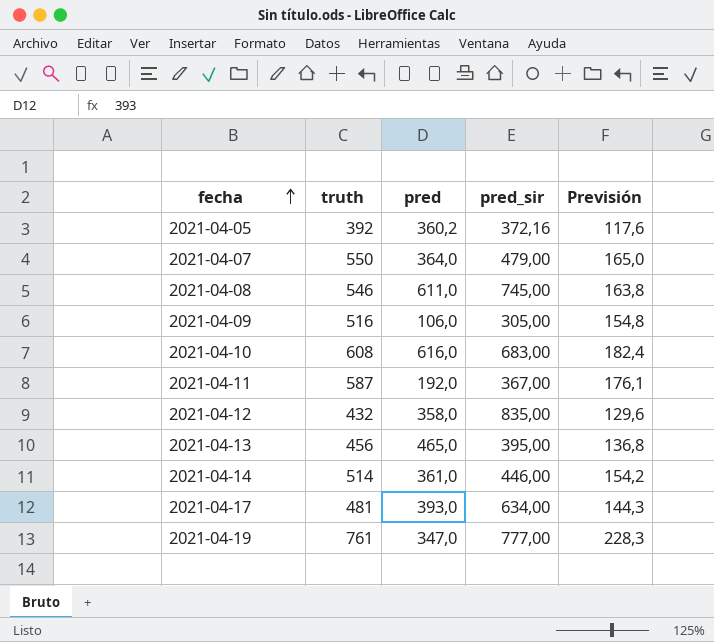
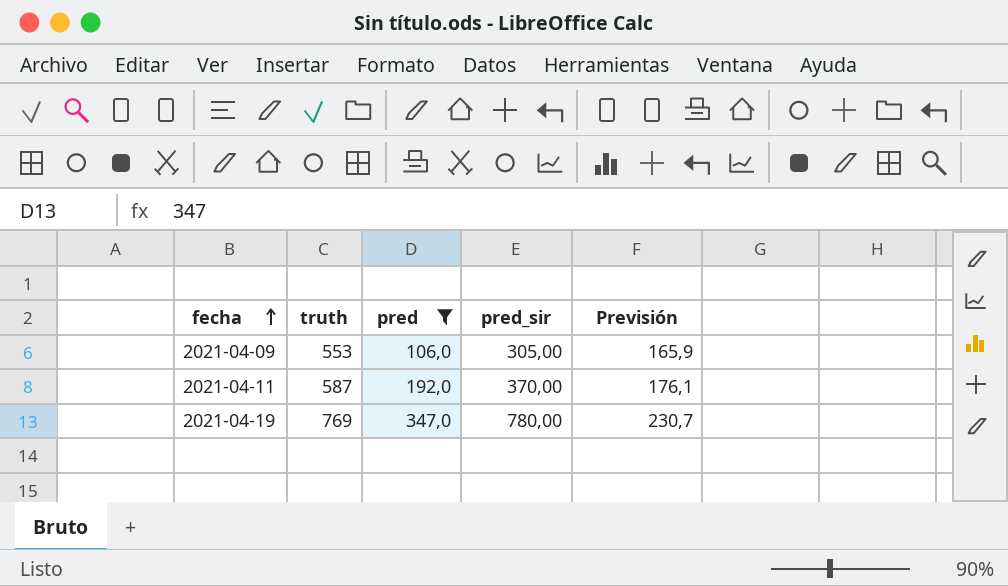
filter: none -> pred <= 347,0
2021-04-09 | truth: 516 -> 553
2021-04-09 | Previsión: 154,8 -> 165,9
2021-04-11 | pred_sir: 367,00 -> 370,00
2021-04-19 | truth: 761 -> 769
2021-04-19 | pred_sir: 777,00 -> 780,00
2021-04-19 | Previsión: 228,3 -> 230,7

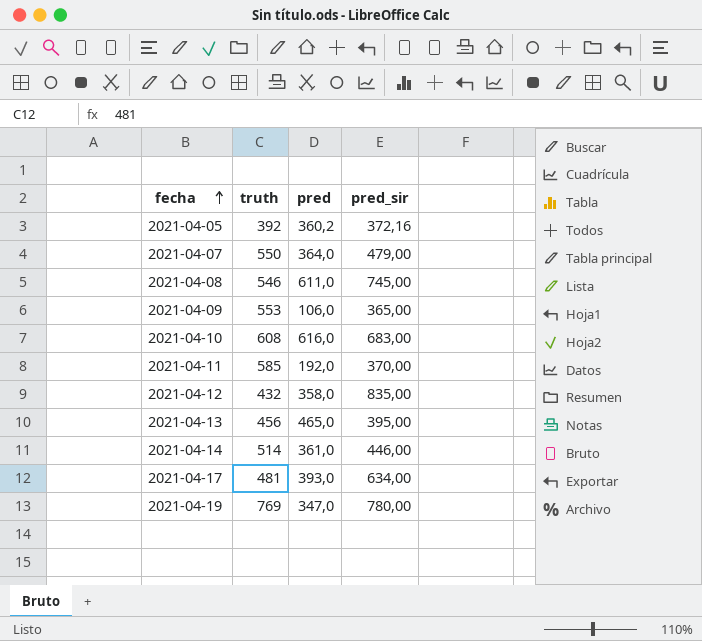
filter: pred <= 347,0 -> none
column Previsión | formula: [truth] * 0,3 -> none
2021-04-09 | pred_sir: 305,00 -> 365,00
2021-04-11 | truth: 587 -> 585

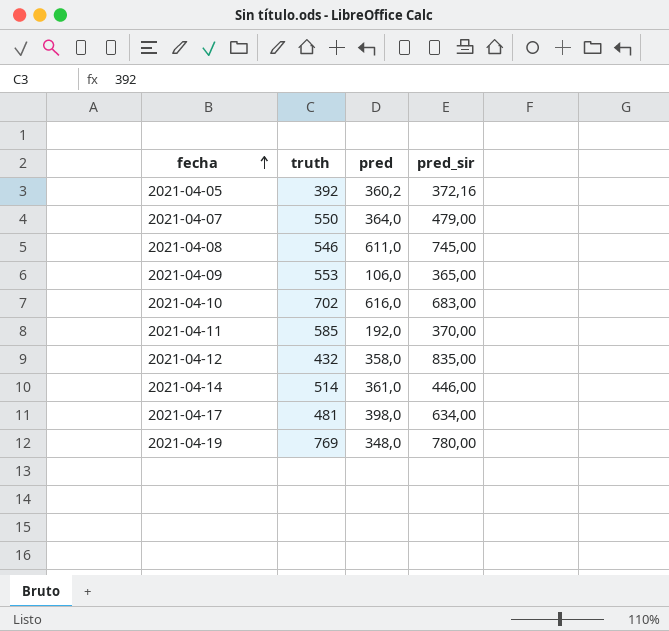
row 2021-04-13: 456 | 465,0 | 395,00 -> none
2021-04-10 | truth: 608 -> 702
2021-04-17 | pred: 393,0 -> 398,0
2021-04-19 | pred: 347,0 -> 348,0

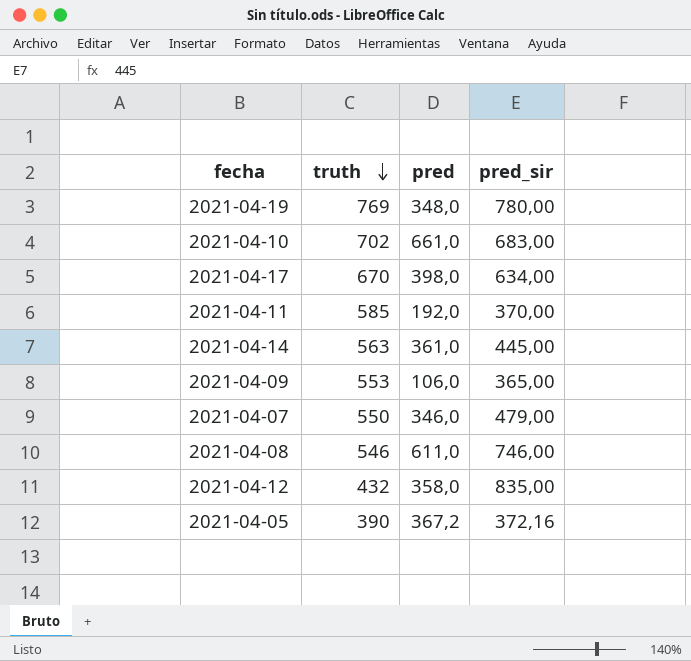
row order: fecha ascending -> truth descending
2021-04-10 | pred: 616,0 -> 661,0
2021-04-17 | truth: 481 -> 670
2021-04-14 | truth: 514 -> 563
2021-04-14 | pred_sir: 446,00 -> 445,00
2021-04-07 | pred: 364,0 -> 346,0
2021-04-08 | pred_sir: 745,00 -> 746,00
2021-04-05 | truth: 392 -> 390
2021-04-05 | pred: 360,2 -> 367,2

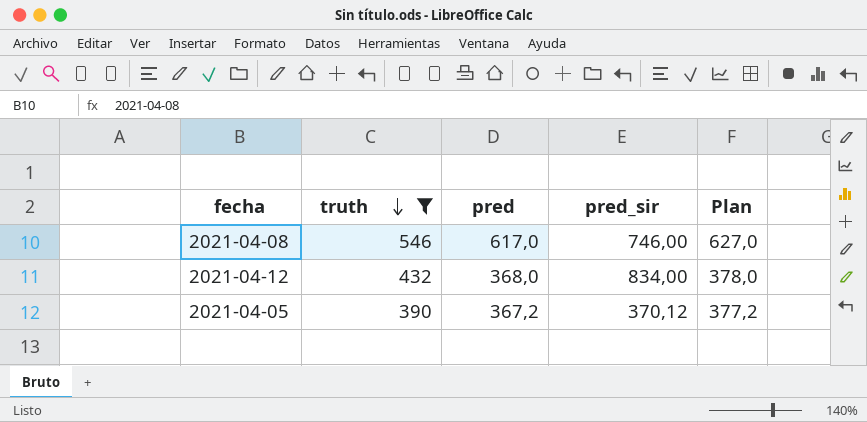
filter: none -> truth <= 546
column Plan | formula: none -> [pred] + 10
2021-04-08 | pred: 611,0 -> 617,0
2021-04-12 | pred: 358,0 -> 368,0
2021-04-12 | pred_sir: 835,00 -> 834,00
2021-04-05 | pred_sir: 372,16 -> 370,12

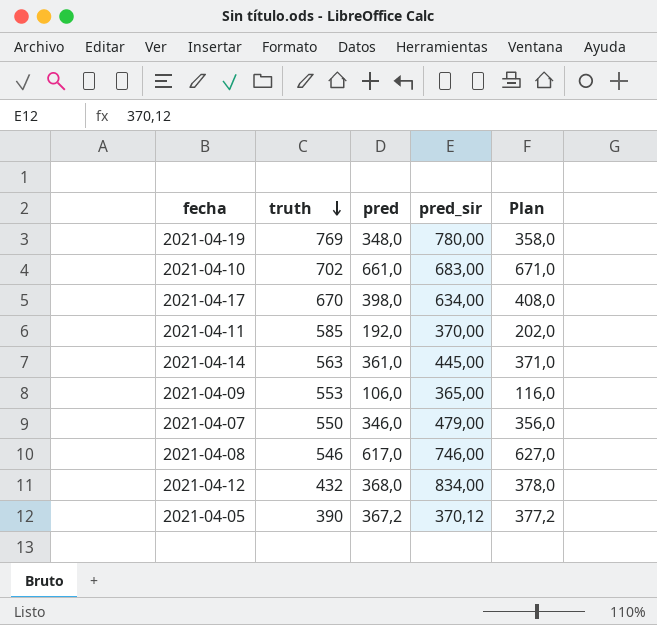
filter: truth <= 546 -> none

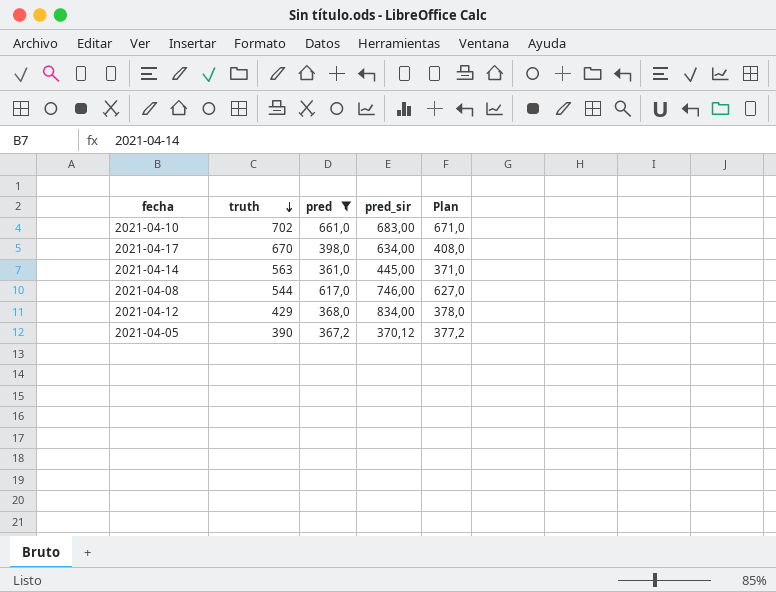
filter: none -> pred >= 361,0
2021-04-08 | truth: 546 -> 544
2021-04-12 | truth: 432 -> 429

